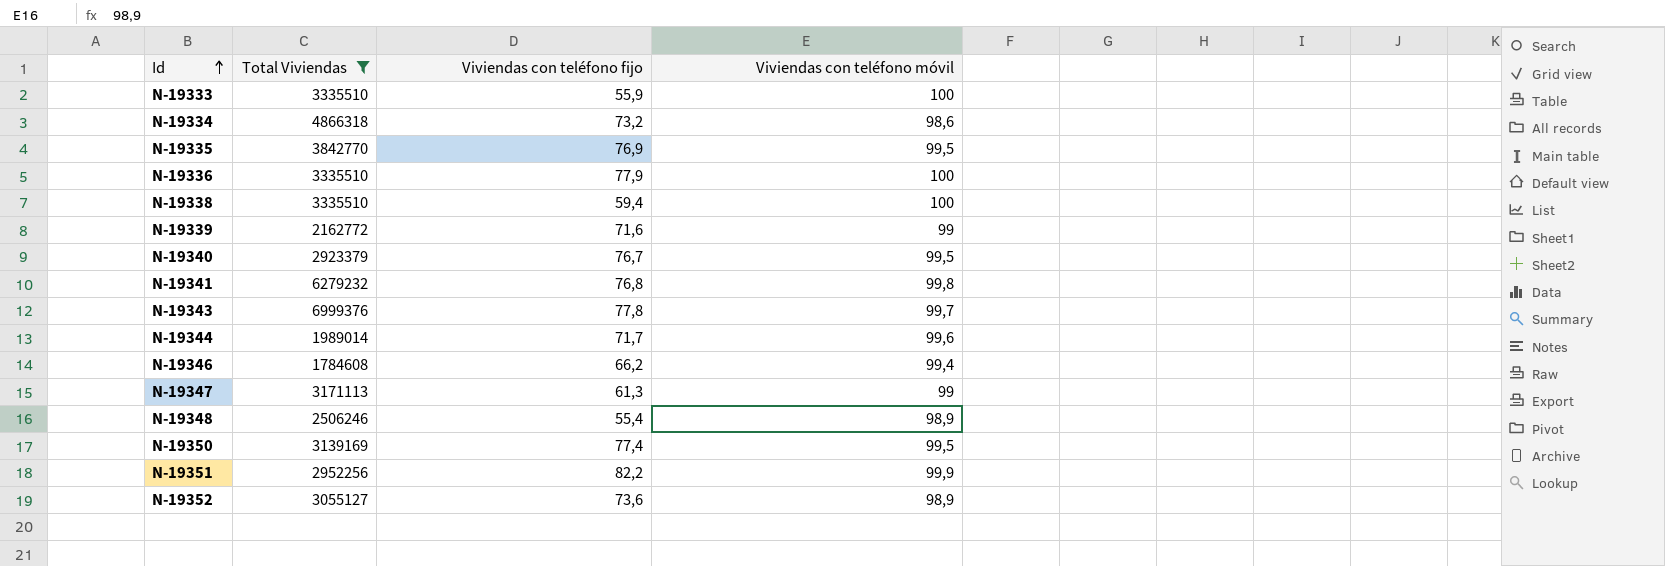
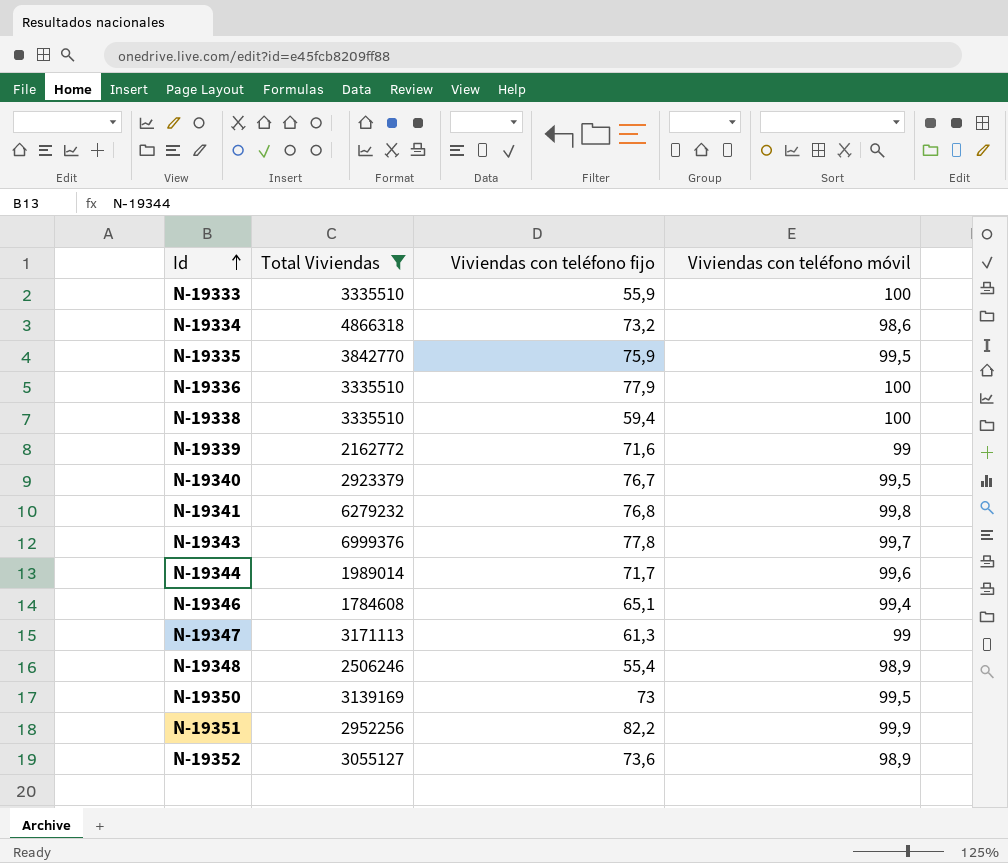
N-19335 | Viviendas con teléfono fijo: 76,9 -> 75,9
N-19346 | Viviendas con teléfono fijo: 66,2 -> 65,1
N-19350 | Viviendas con teléfono fijo: 77,4 -> 73

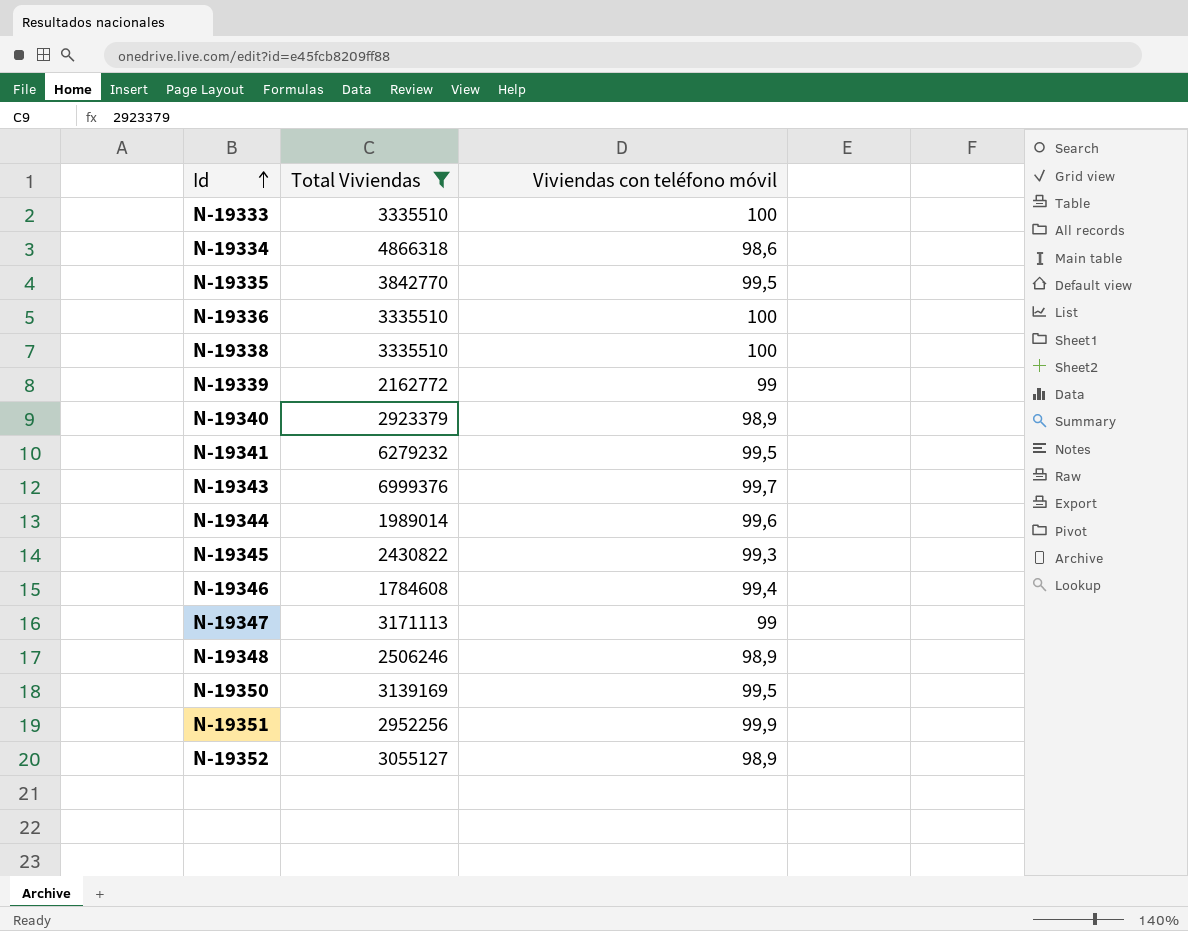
column Viviendas con teléfono fijo | position: 3 -> none
N-19340 | Viviendas con teléfono móvil: 99,5 -> 98,9
N-19341 | Viviendas con teléfono móvil: 99,8 -> 99,5
row N-19345: none -> 2430822 | 99,3

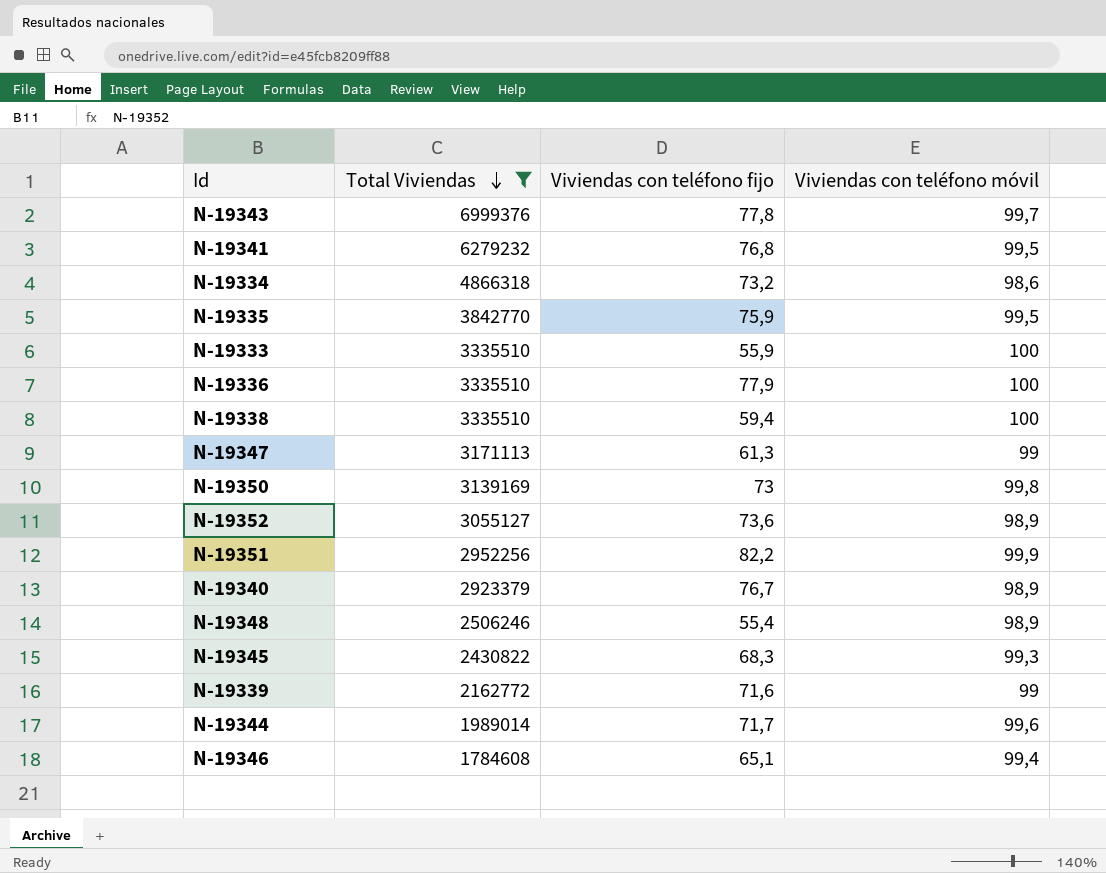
row order: Id ascending -> Total Viviendas descending
column Viviendas con teléfono fijo | position: none -> 3
N-19350 | Viviendas con teléfono móvil: 99,5 -> 99,8

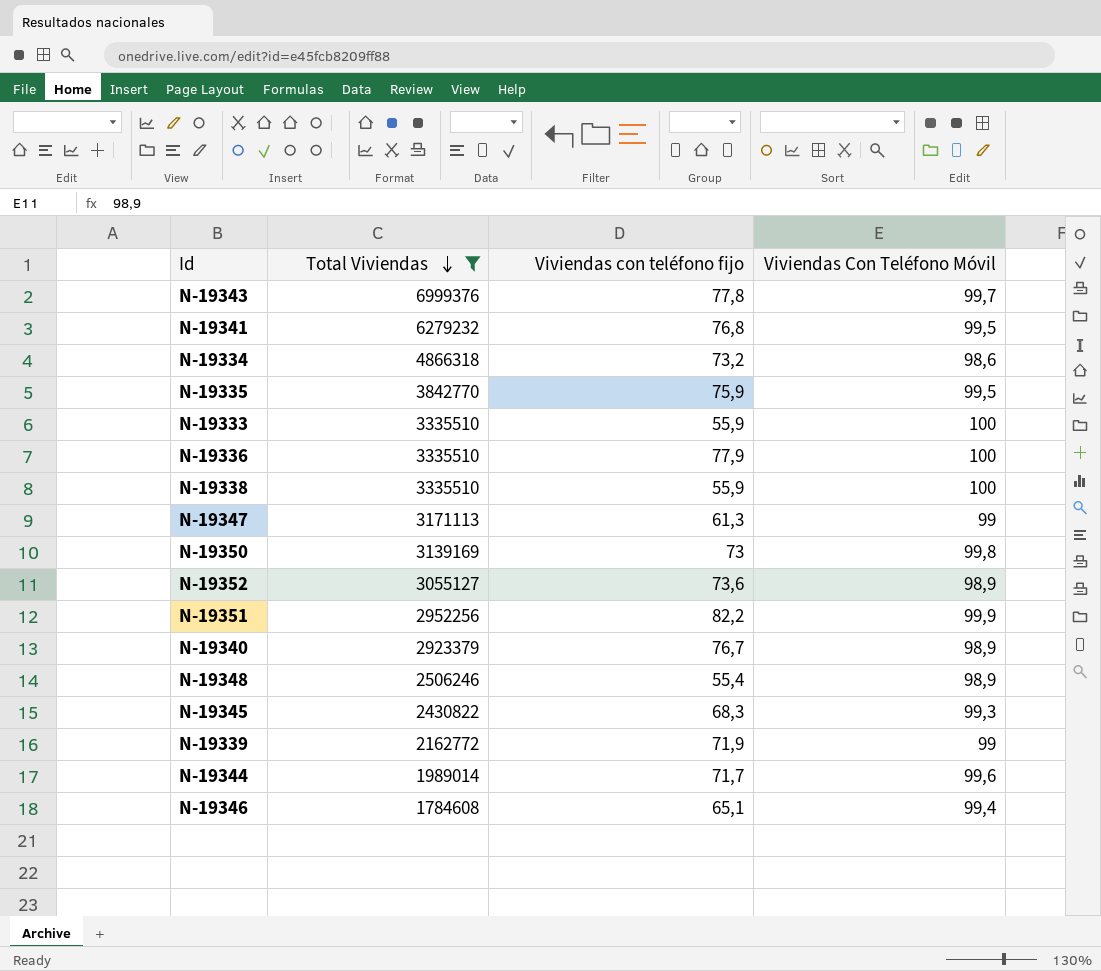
column name: Viviendas con teléfono móvil -> Viviendas Con Teléfono Móvil
N-19338 | Viviendas con teléfono fijo: 59,4 -> 55,9
N-19339 | Viviendas con teléfono fijo: 71,6 -> 71,9

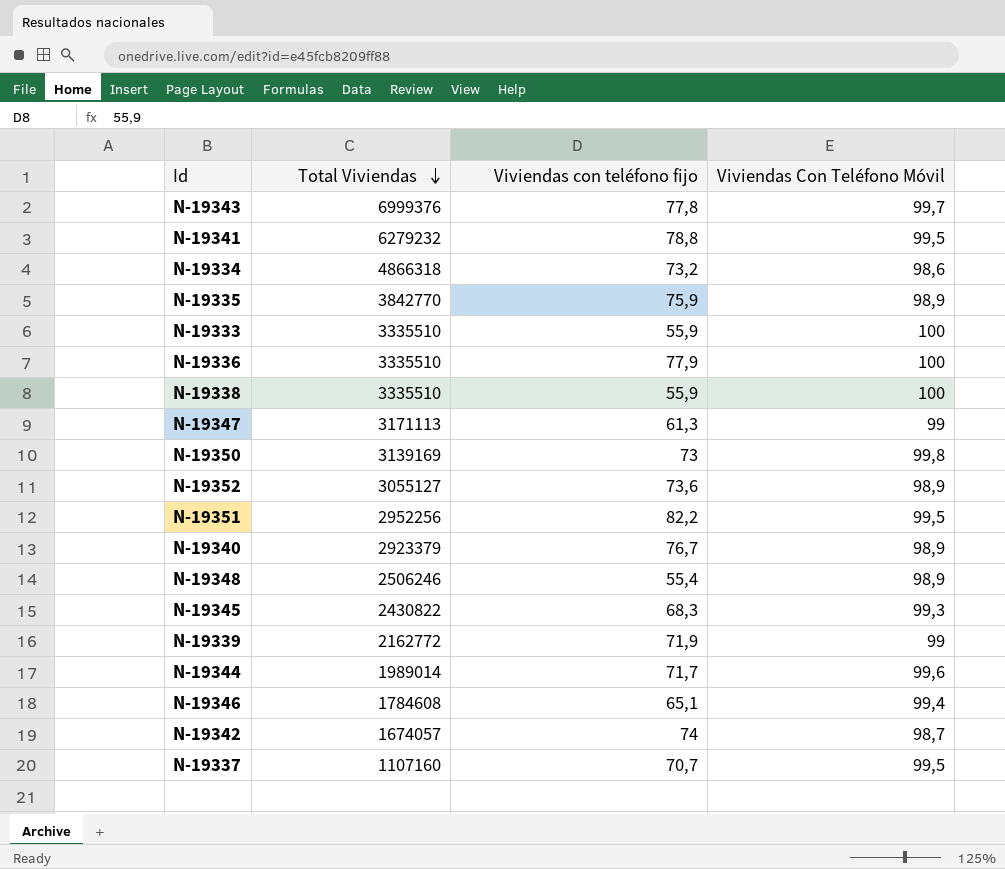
filter: Total Viviendas >= 1784608 -> none
N-19341 | Viviendas con teléfono fijo: 76,8 -> 78,8
N-19335 | Viviendas Con Teléfono Móvil: 99,5 -> 98,9
N-19351 | Viviendas Con Teléfono Móvil: 99,9 -> 99,5

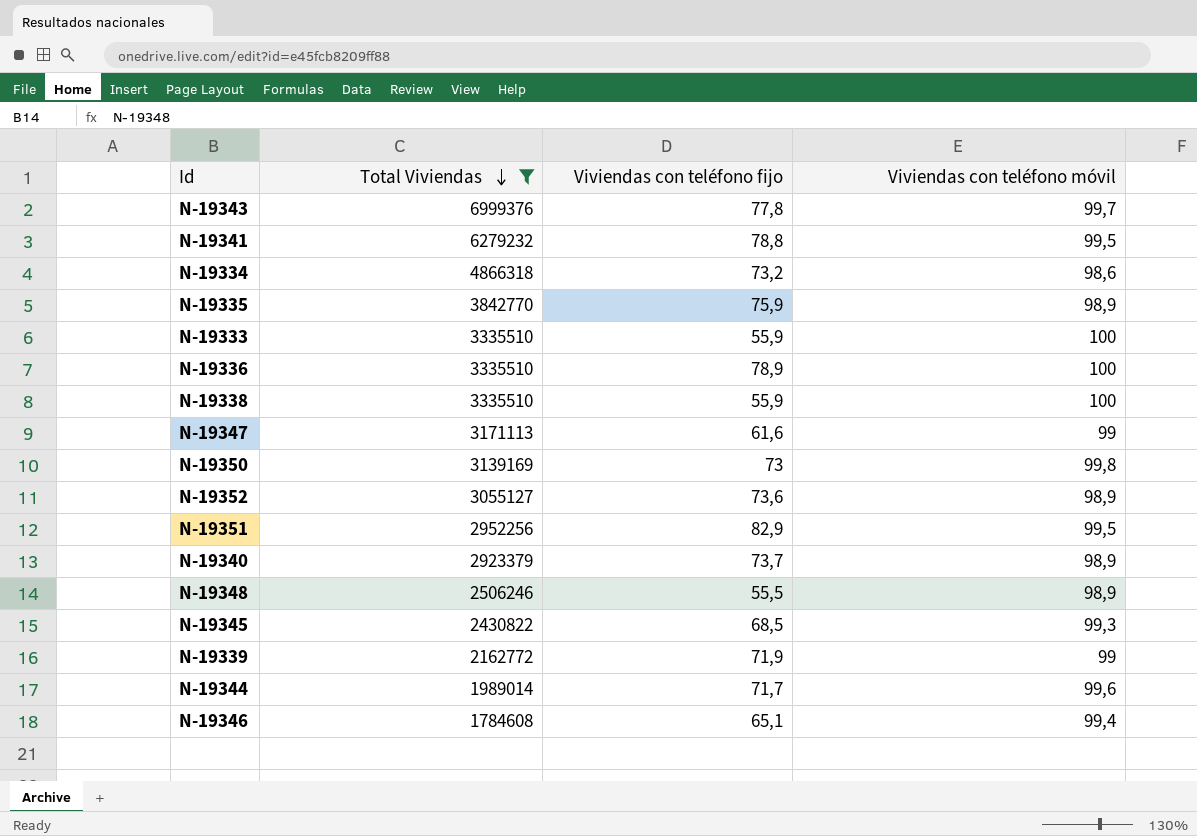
filter: none -> Total Viviendas >= 1784608
column name: Viviendas Con Teléfono Móvil -> Viviendas con teléfono móvil
N-19336 | Viviendas con teléfono fijo: 77,9 -> 78,9
N-19347 | Viviendas con teléfono fijo: 61,3 -> 61,6
N-19351 | Viviendas con teléfono fijo: 82,2 -> 82,9
N-19340 | Viviendas con teléfono fijo: 76,7 -> 73,7
N-19348 | Viviendas con teléfono fijo: 55,4 -> 55,5
N-19345 | Viviendas con teléfono fijo: 68,3 -> 68,5

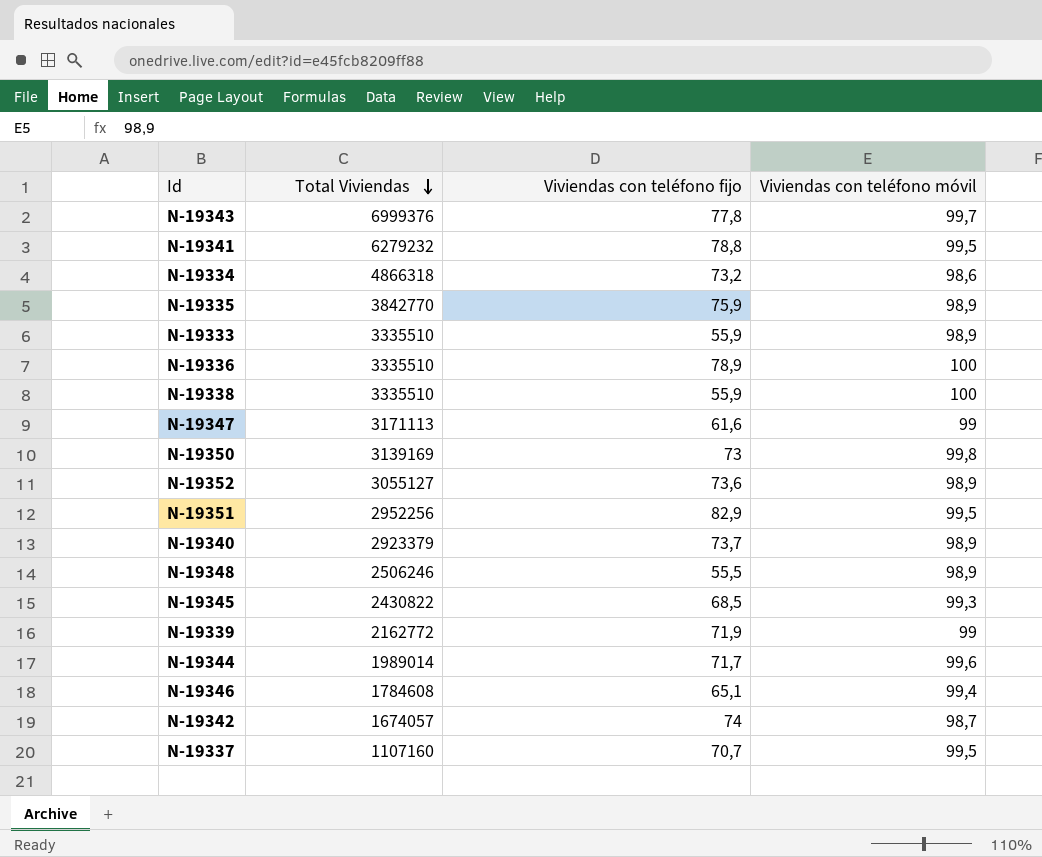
filter: Total Viviendas >= 1784608 -> none
N-19333 | Viviendas con teléfono móvil: 100 -> 98,9

